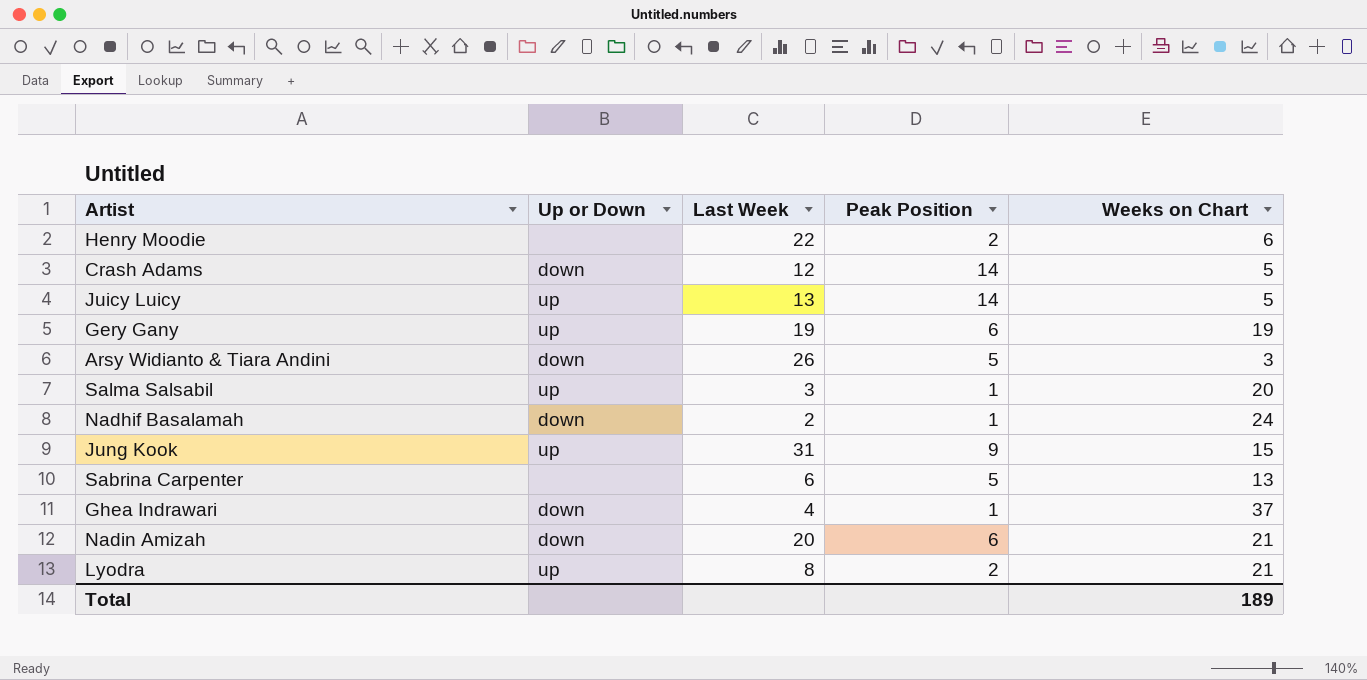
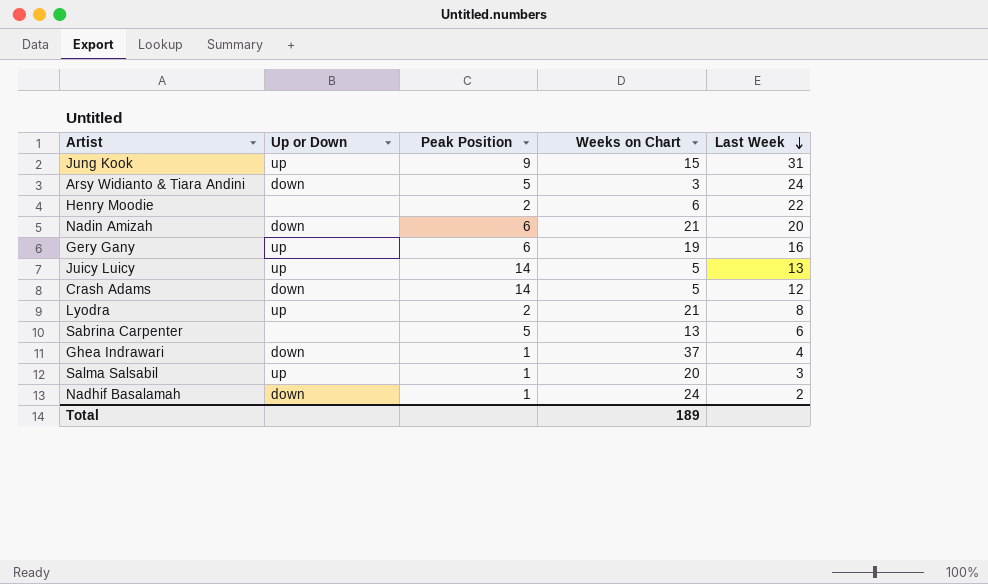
row order: none -> Last Week descending
column Last Week | position: 3 -> 5
Arsy Widianto & Tiara Andini | Last Week: 26 -> 24
Gery Gany | Last Week: 19 -> 16

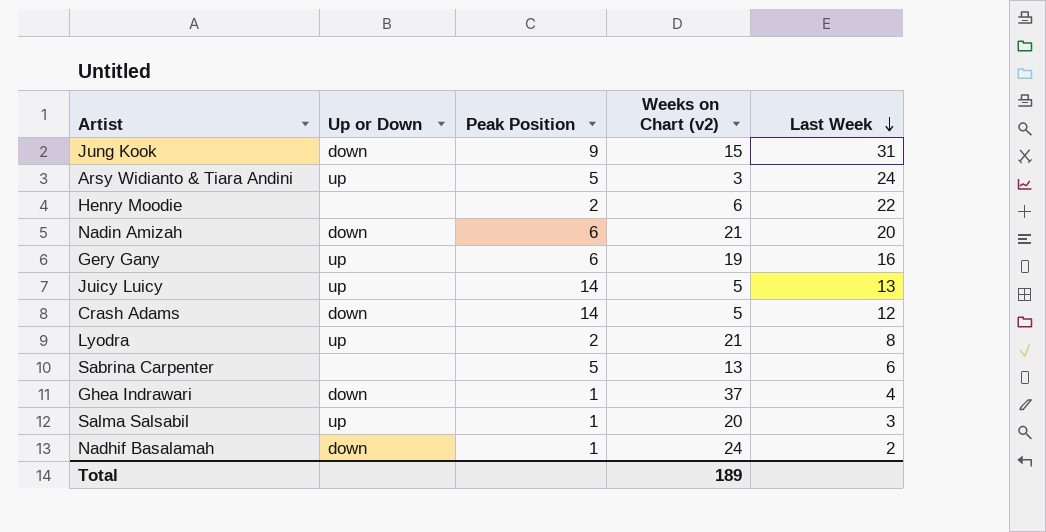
column name: Weeks on Chart -> Weeks on Chart (v2)
Jung Kook | Up or Down: up -> down
Arsy Widianto & Tiara Andini | Up or Down: down -> up

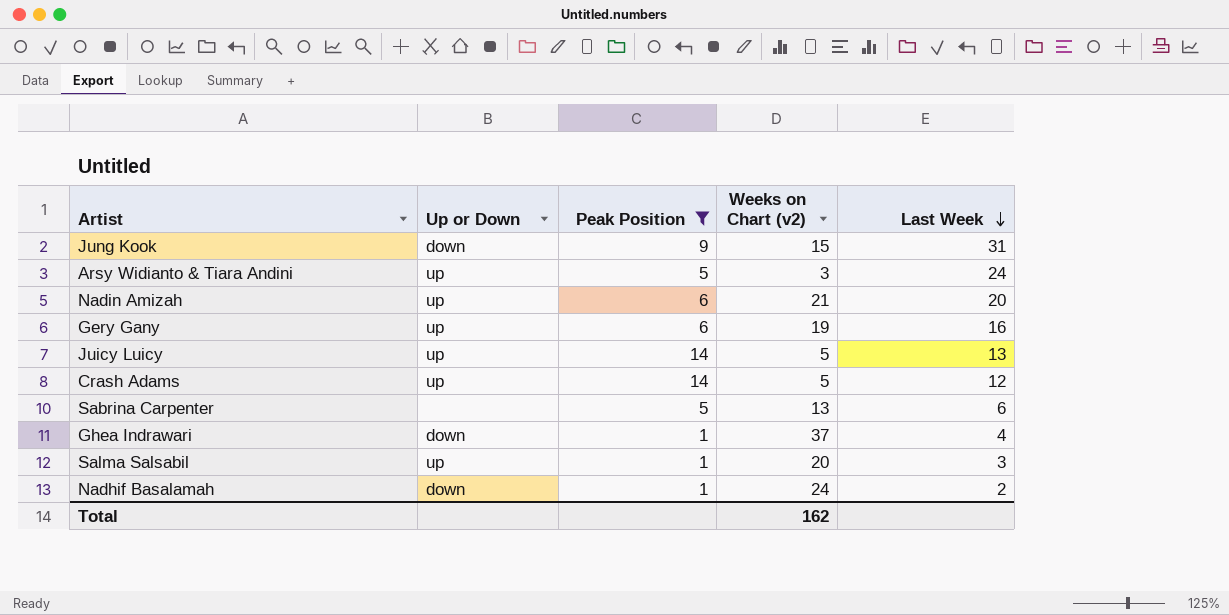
filter: none -> Peak Position != 2
Nadin Amizah | Up or Down: down -> up
Crash Adams | Up or Down: down -> up
Total | Weeks on Chart (v2): 189 -> 162

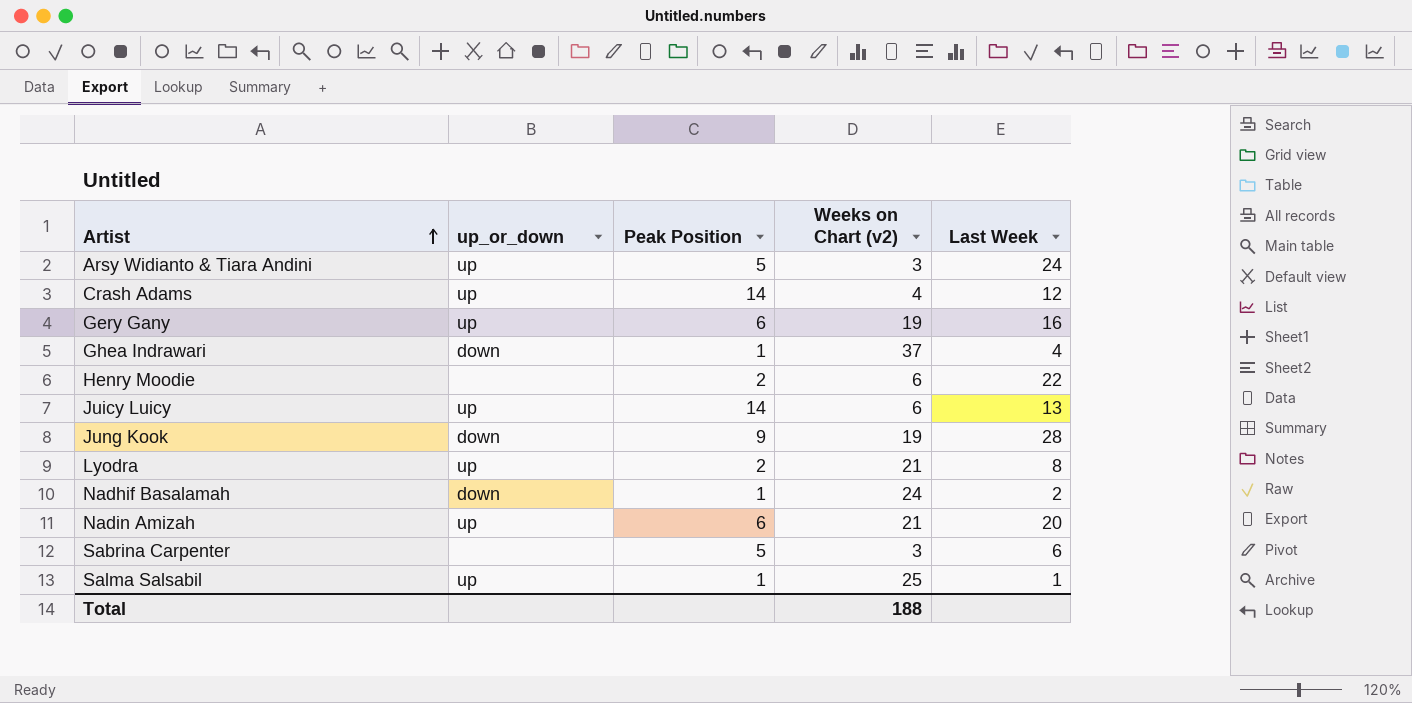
filter: Peak Position != 2 -> none
row order: Last Week descending -> Artist ascending
column name: Up or Down -> up_or_down
Crash Adams | Weeks on Chart (v2): 5 -> 4
Juicy Luicy | Weeks on Chart (v2): 5 -> 6
Jung Kook | Weeks on Chart (v2): 15 -> 19
Jung Kook | Last Week: 31 -> 28
Sabrina Carpenter | Weeks on Chart (v2): 13 -> 3
Salma Salsabil | Weeks on Chart (v2): 20 -> 25
Salma Salsabil | Last Week: 3 -> 1
Total | Weeks on Chart (v2): 162 -> 188

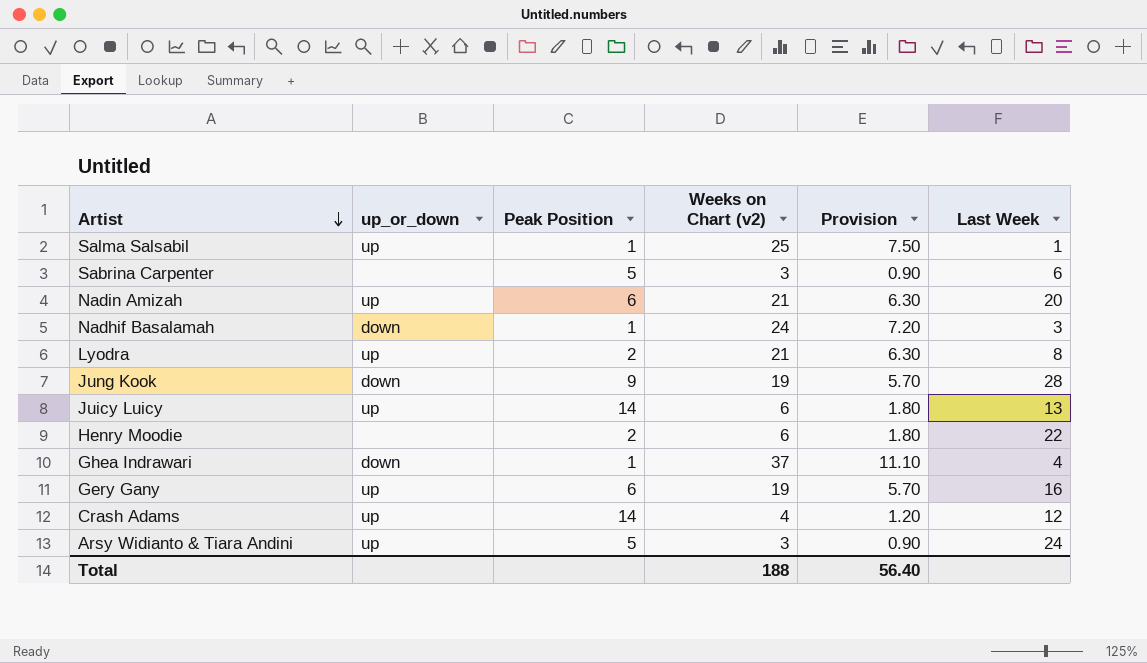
row order: Artist ascending -> Artist descending
column Provision | formula: none -> [Weeks on Chart (v2)] * 0.3
Nadhif Basalamah | Last Week: 2 -> 3

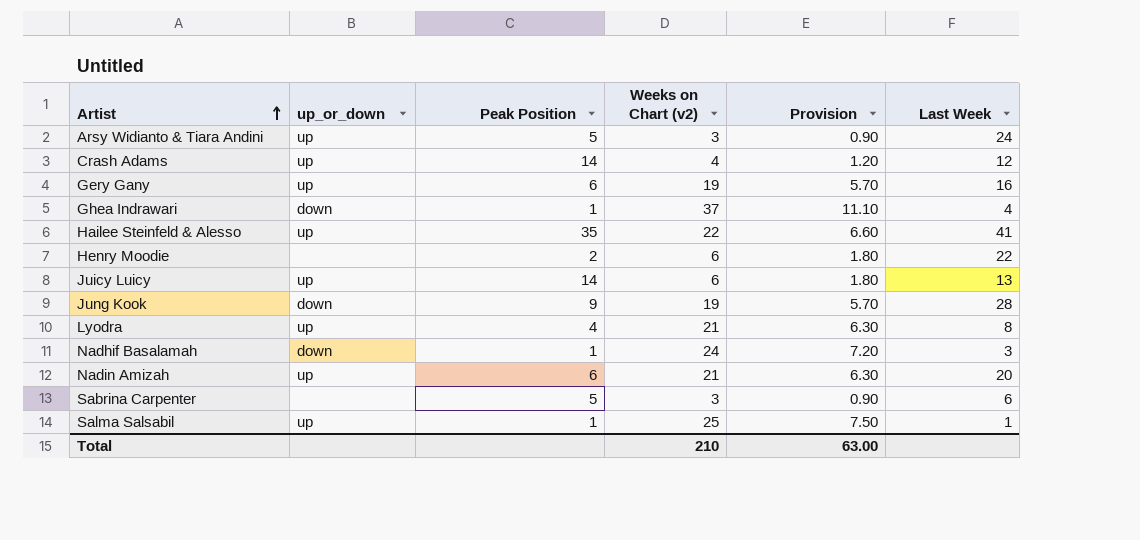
row order: Artist descending -> Artist ascending
row Hailee Steinfeld & Alesso: none -> up | 35 | 22 | 6.60 | 41
Lyodra | Peak Position: 2 -> 4
Total | Weeks on Chart (v2): 188 -> 210
Total | Provision: 56.40 -> 63.00

